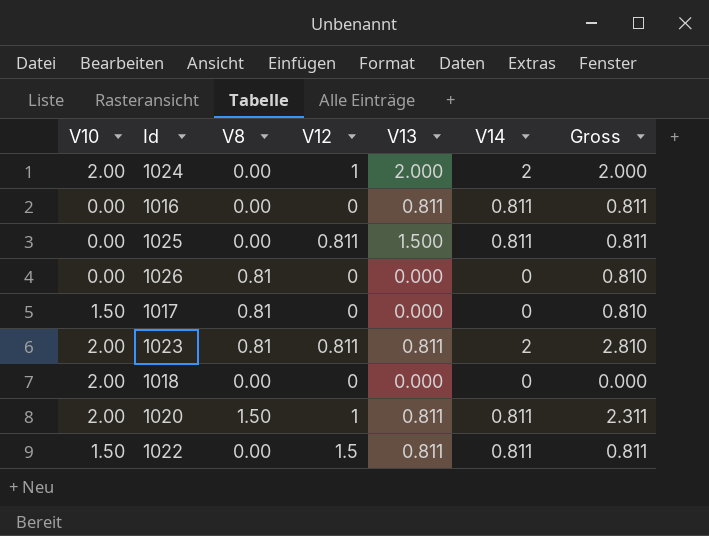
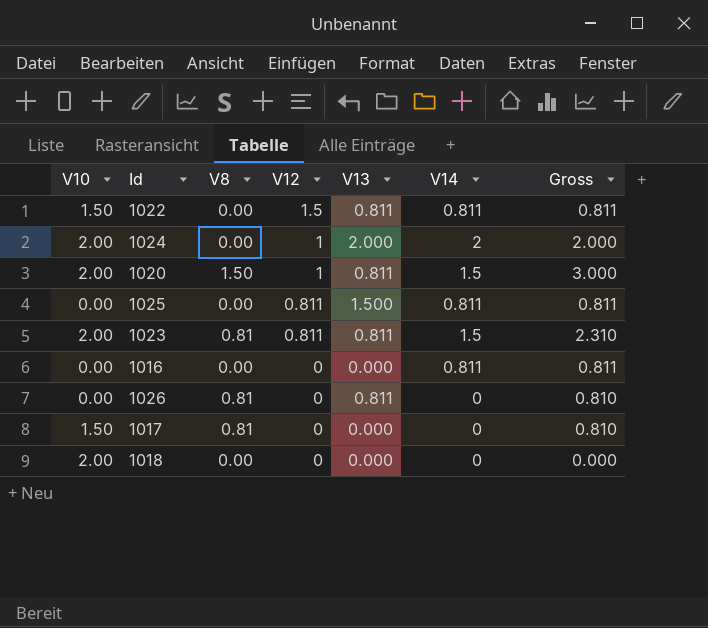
row order: none -> V12 descending
1020 | V14: 0.811 -> 1.5
1020 | Gross: 2.311 -> 3.000
1023 | V14: 2 -> 1.5
1023 | Gross: 2.810 -> 2.310
1016 | V13: 0.811 -> 0.000
1026 | V13: 0.000 -> 0.811

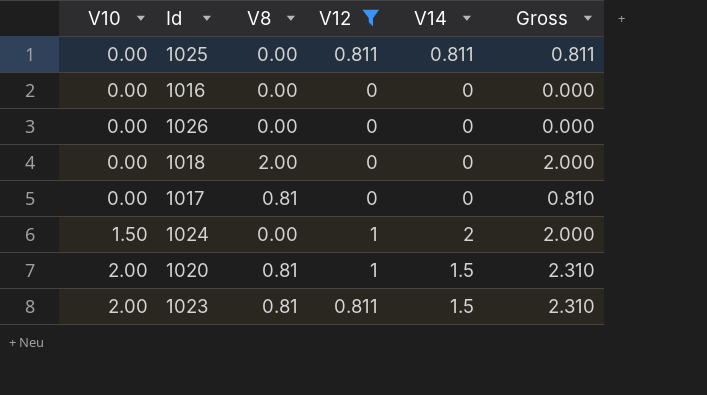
filter: none -> V12 != 1.5
row order: V12 descending -> V10 ascending
column V13 | position: 5 -> none
1016 | V14: 0.811 -> 0
1016 | Gross: 0.811 -> 0.000
1026 | V8: 0.81 -> 0.00
1026 | Gross: 0.810 -> 0.000
1018 | V10: 2.00 -> 0.00
1018 | V8: 0.00 -> 2.00
1018 | Gross: 0.000 -> 2.000
1017 | V10: 1.50 -> 0.00
1024 | V10: 2.00 -> 1.50
1020 | V8: 1.50 -> 0.81
1020 | Gross: 3.000 -> 2.310

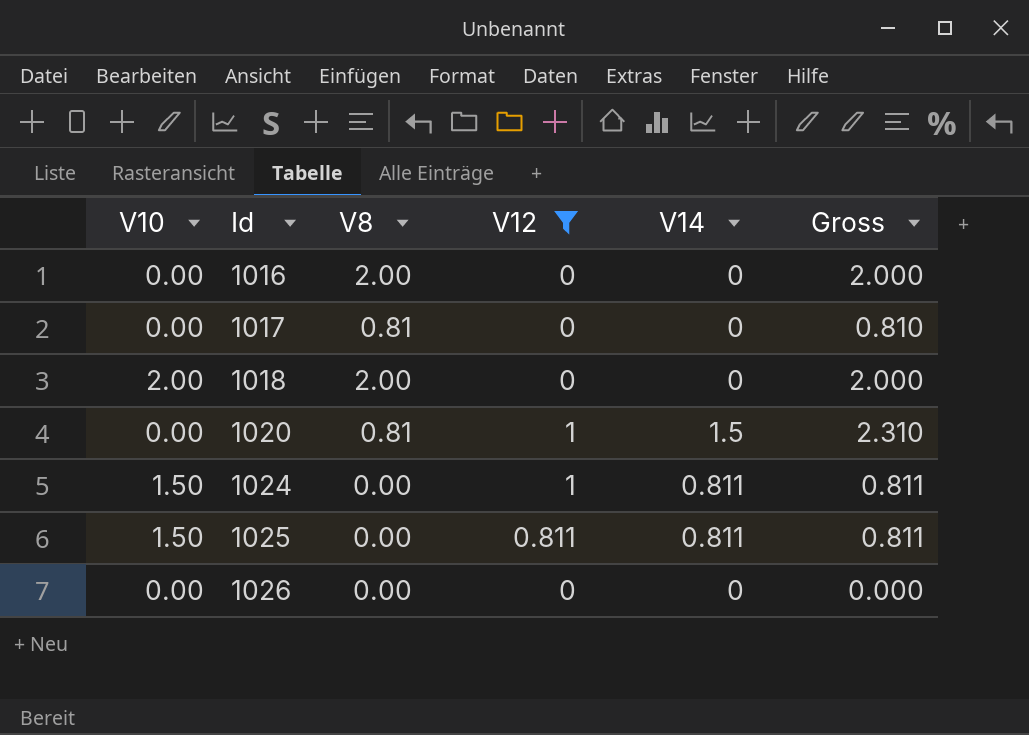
row order: V10 ascending -> Id ascending
row 1023: 2.00 | 0.81 | 0.811 | 1.5 | 2.310 -> none
1016 | V8: 0.00 -> 2.00
1016 | Gross: 0.000 -> 2.000
1018 | V10: 0.00 -> 2.00
1020 | V10: 2.00 -> 0.00
1024 | V14: 2 -> 0.811
1024 | Gross: 2.000 -> 0.811
1025 | V10: 0.00 -> 1.50

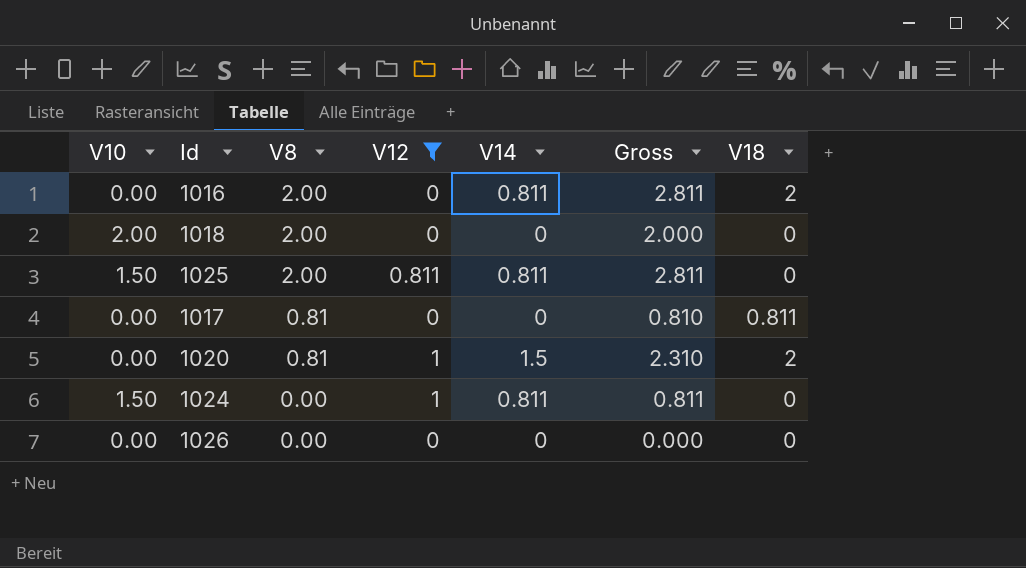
row order: Id ascending -> V8 descending
column V18 | position: none -> 7
1016 | V14: 0 -> 0.811
1016 | Gross: 2.000 -> 2.811
1025 | V8: 0.00 -> 2.00
1025 | Gross: 0.811 -> 2.811

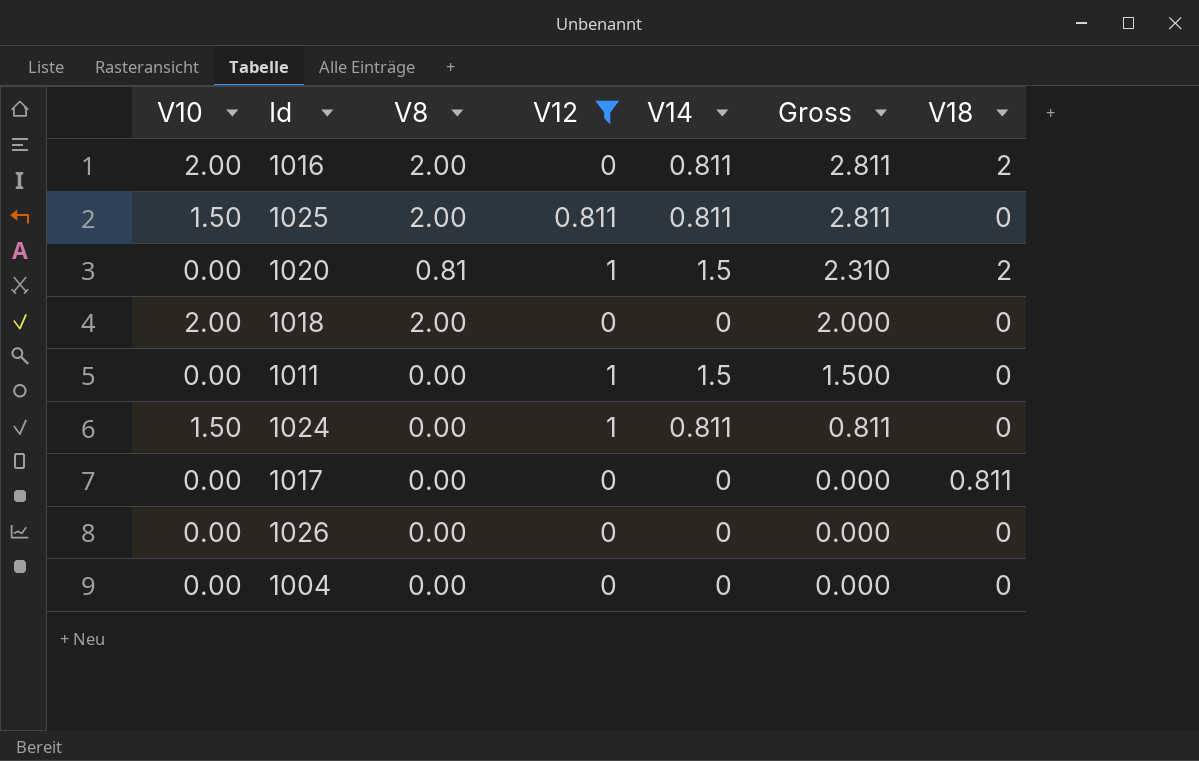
row order: V8 descending -> Gross descending
1016 | V10: 0.00 -> 2.00
row 1011: none -> 0.00 | 0.00 | 1 | 1.5 | 1.500 | 0
1017 | V8: 0.81 -> 0.00
1017 | Gross: 0.810 -> 0.000
row 1004: none -> 0.00 | 0.00 | 0 | 0 | 0.000 | 0

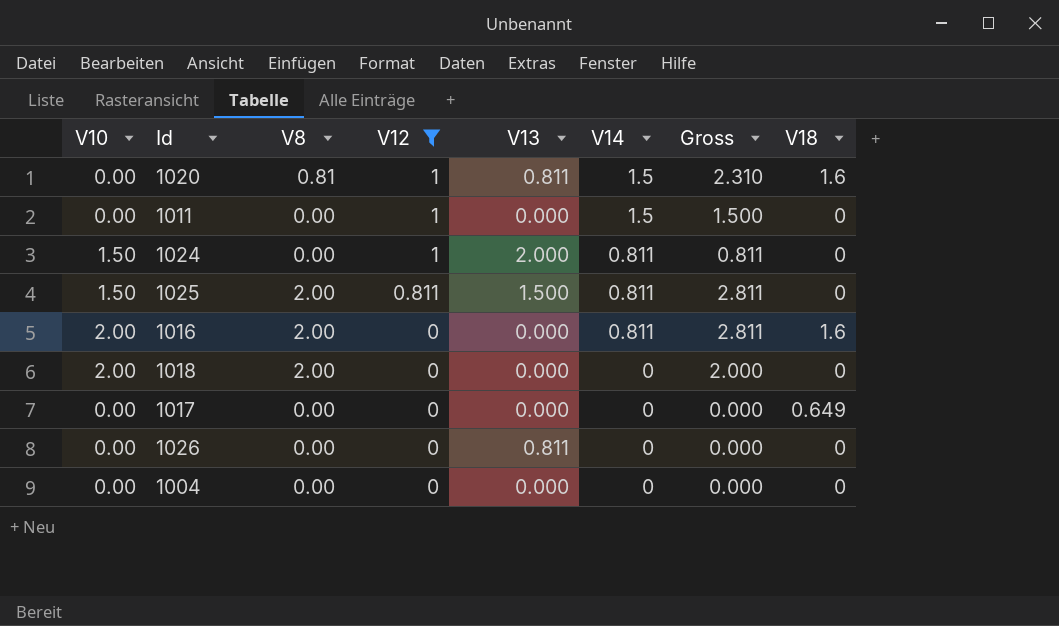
row order: Gross descending -> V12 descending
column V13 | position: none -> 5
1020 | V18: 2 -> 1.6
1016 | V18: 2 -> 1.6
1017 | V18: 0.811 -> 0.649

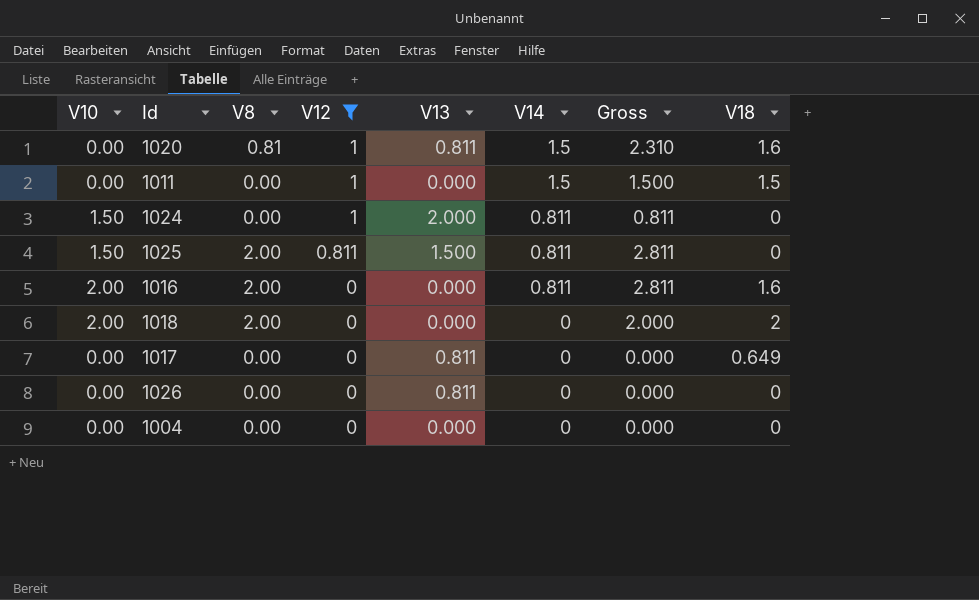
1011 | V18: 0 -> 1.5
1018 | V18: 0 -> 2
1017 | V13: 0.000 -> 0.811

